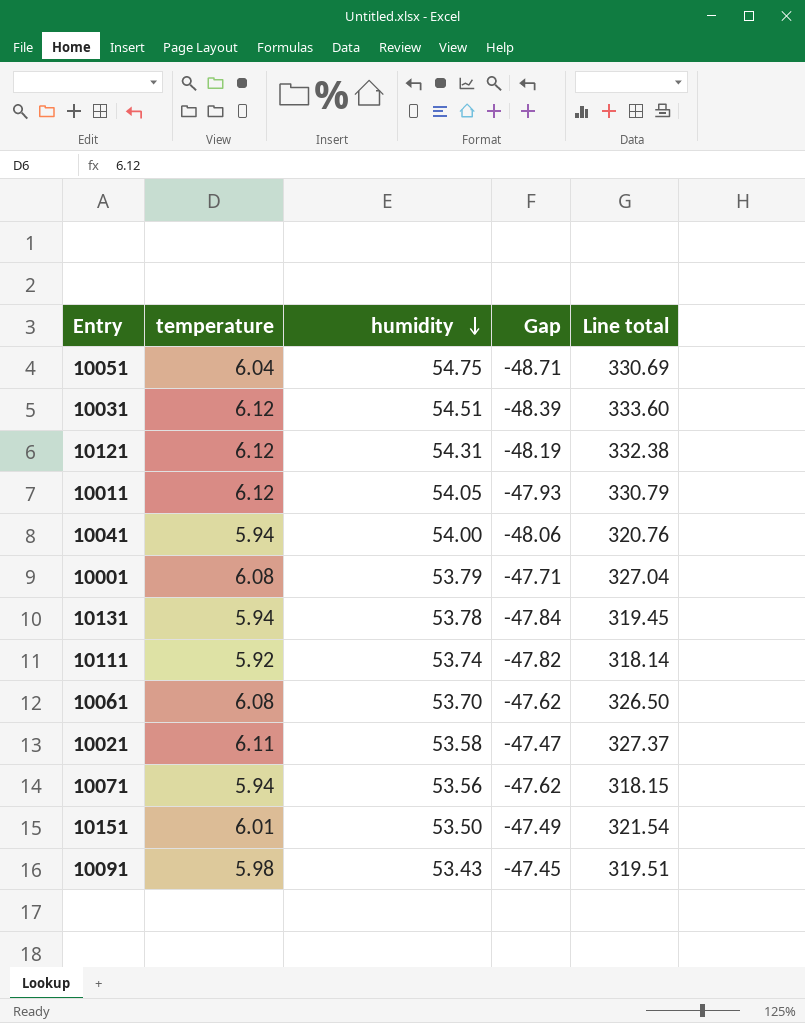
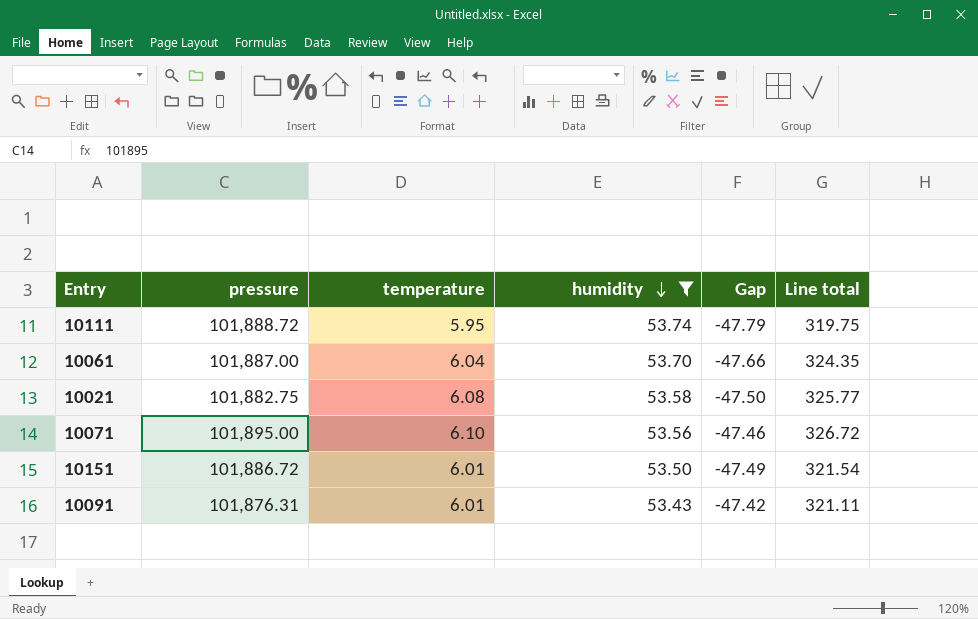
filter: none -> humidity <= 53.74
column pressure | position: none -> 2
10111 | temperature: 5.92 -> 5.95
10111 | Gap: -47.82 -> -47.79
10111 | Line total: 318.14 -> 319.75
10061 | temperature: 6.08 -> 6.04
10061 | Gap: -47.62 -> -47.66
10061 | Line total: 326.50 -> 324.35
10021 | temperature: 6.11 -> 6.08
10021 | Gap: -47.47 -> -47.50
10021 | Line total: 327.37 -> 325.77
10071 | temperature: 5.94 -> 6.10
10071 | Gap: -47.62 -> -47.46
10071 | Line total: 318.15 -> 326.72
10091 | temperature: 5.98 -> 6.01
10091 | Gap: -47.45 -> -47.42
10091 | Line total: 319.51 -> 321.11

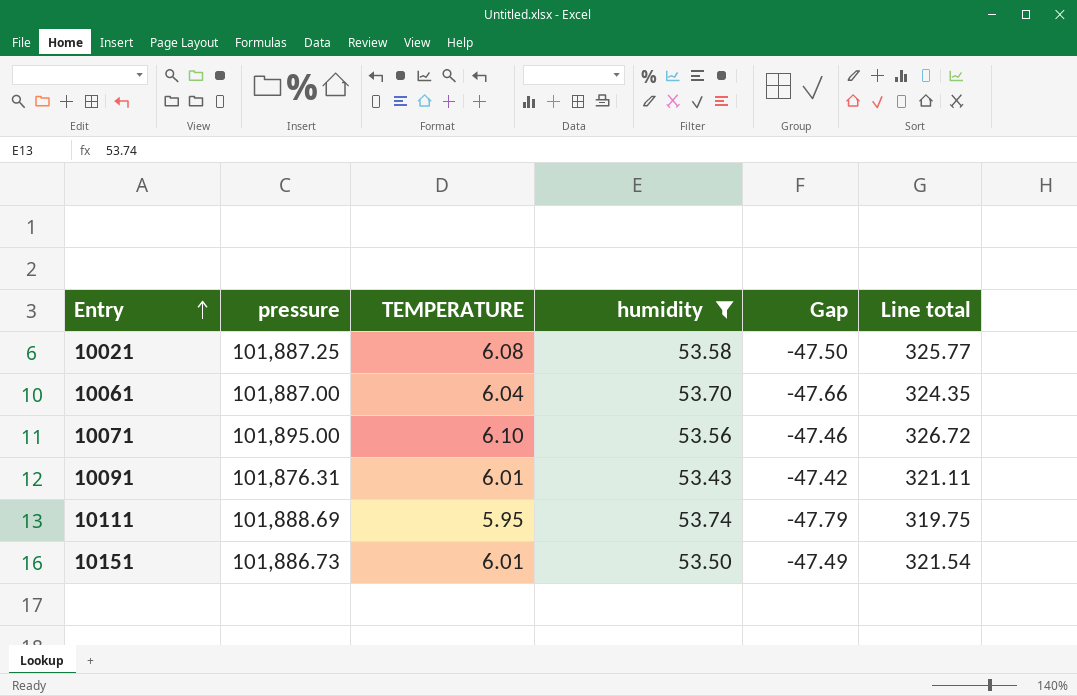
row order: humidity descending -> Entry ascending
column name: temperature -> TEMPERATURE
10021 | pressure: 101,882.75 -> 101,887.25
10111 | pressure: 101,888.72 -> 101,888.69
10151 | pressure: 101,886.72 -> 101,886.73

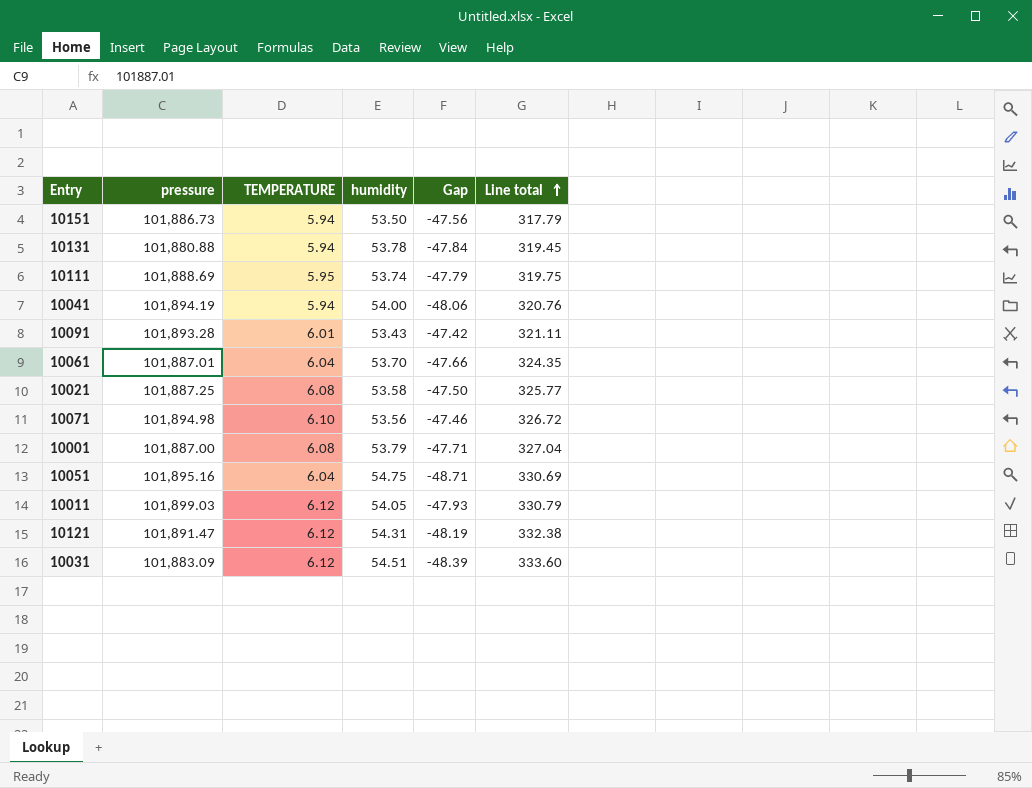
filter: humidity <= 53.74 -> none
row order: Entry ascending -> Line total ascending
10151 | TEMPERATURE: 6.01 -> 5.94
10151 | Gap: -47.49 -> -47.56
10151 | Line total: 321.54 -> 317.79
10091 | pressure: 101,876.31 -> 101,893.28
10061 | pressure: 101,887.00 -> 101,887.01
10071 | pressure: 101,895.00 -> 101,894.98

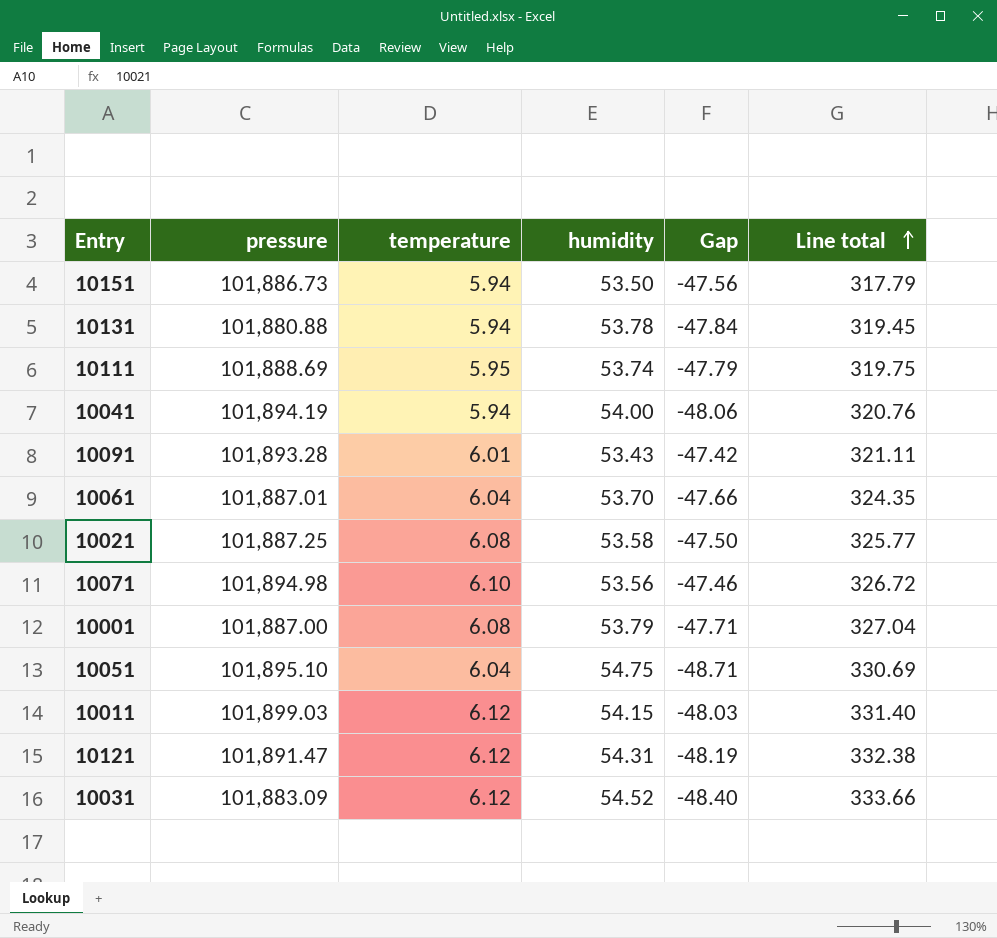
column name: TEMPERATURE -> temperature
10051 | pressure: 101,895.16 -> 101,895.10
10011 | humidity: 54.05 -> 54.15
10011 | Gap: -47.93 -> -48.03
10011 | Line total: 330.79 -> 331.40
10031 | humidity: 54.51 -> 54.52
10031 | Gap: -48.39 -> -48.40
10031 | Line total: 333.60 -> 333.66

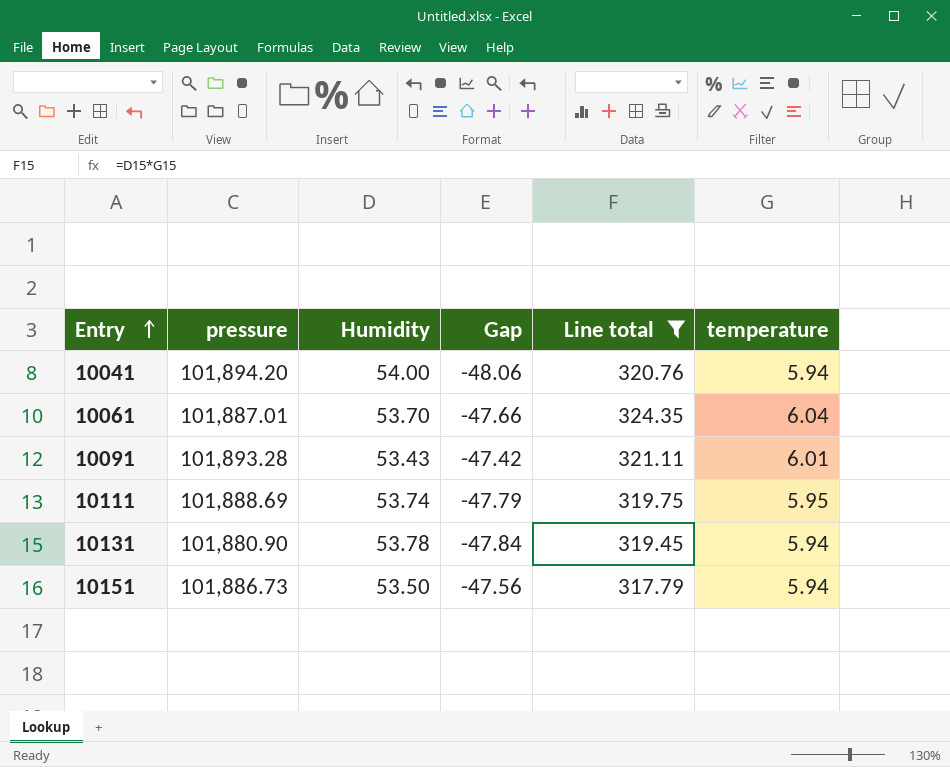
filter: none -> Line total <= 324.35
row order: Line total ascending -> Entry ascending
column name: humidity -> Humidity
column temperature | position: 3 -> 6
10041 | pressure: 101,894.19 -> 101,894.20
10131 | pressure: 101,880.88 -> 101,880.90

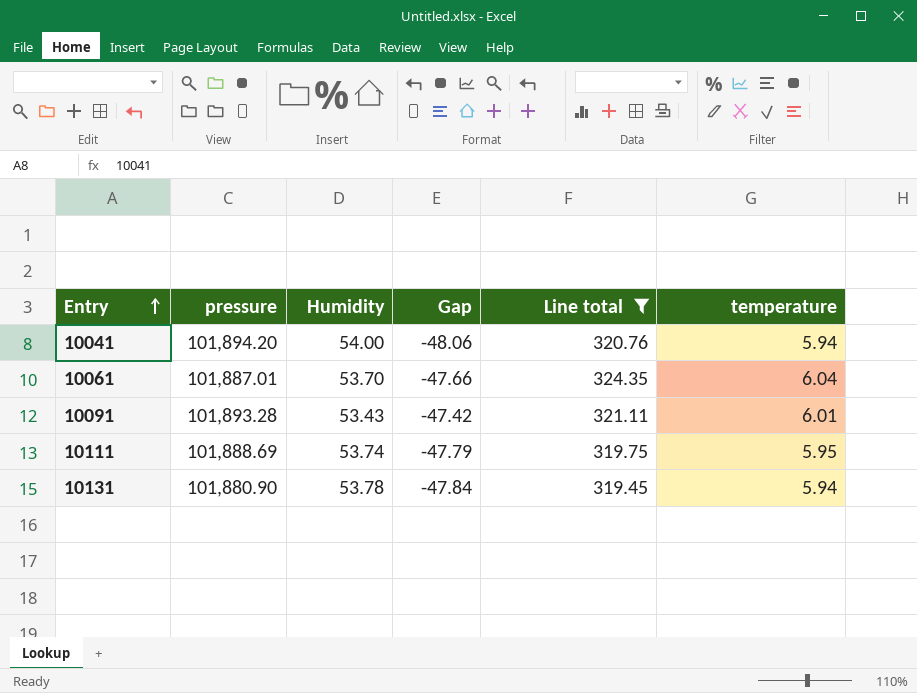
row 10151: 101,886.73 | 53.50 | -47.56 | 317.79 | 5.94 -> none

